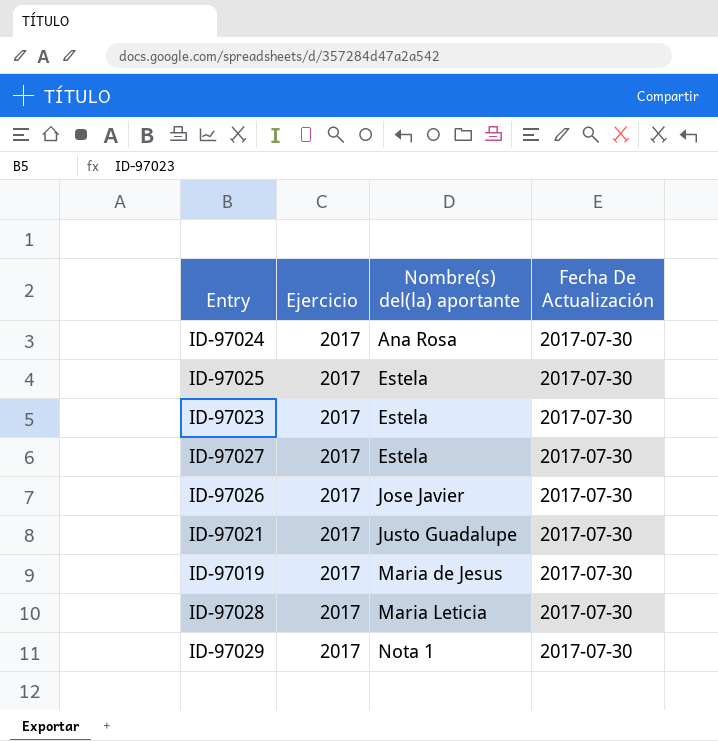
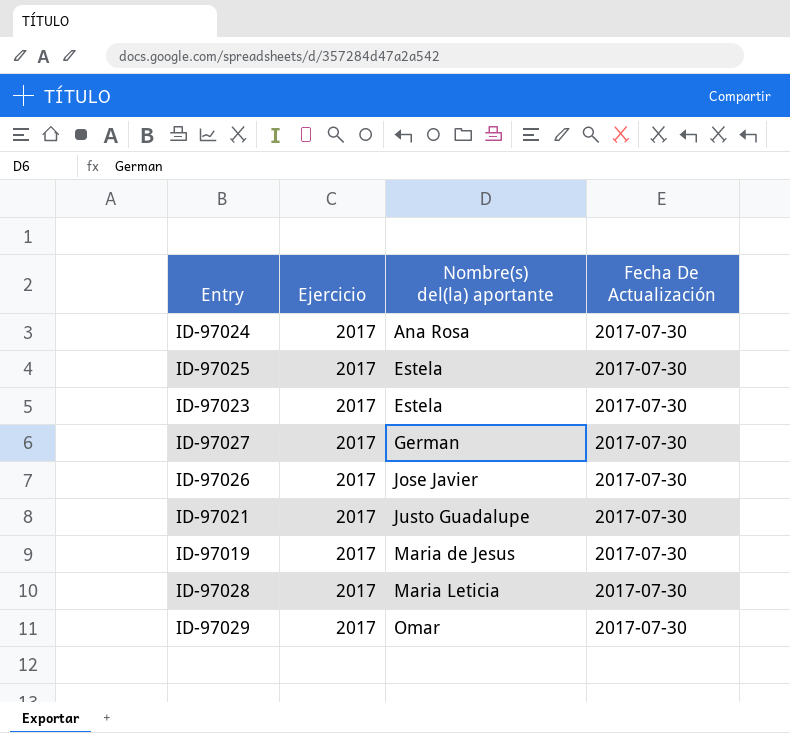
ID-97027 | Nombre(s) del(la) aportante: Estela -> German
ID-97029 | Nombre(s) del(la) aportante: Nota 1 -> Omar

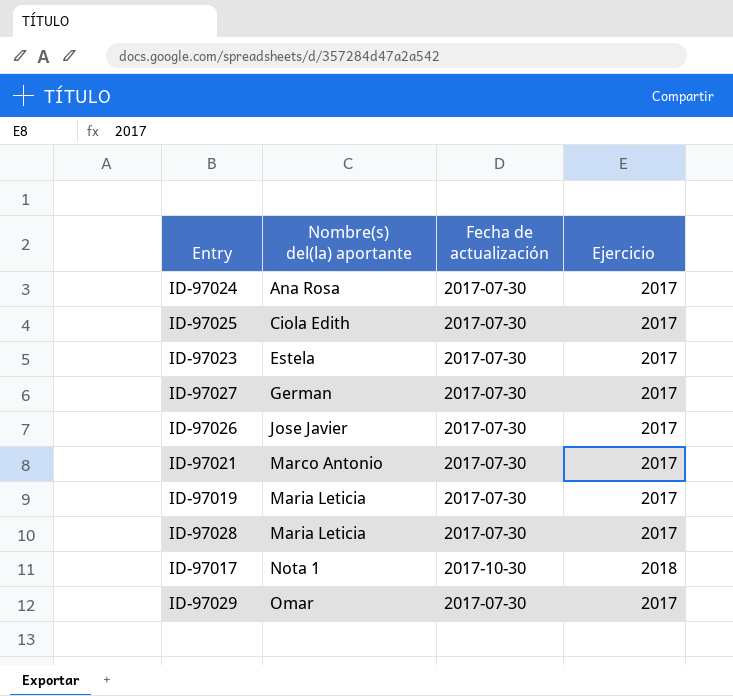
column name: Fecha De Actualización -> Fecha de actualización
column Ejercicio | position: 2 -> 4
ID-97025 | Nombre(s) del(la) aportante: Estela -> Ciola Edith
ID-97021 | Nombre(s) del(la) aportante: Justo Guadalupe -> Marco Antonio
ID-97019 | Nombre(s) del(la) aportante: Maria de Jesus -> Maria Leticia
row ID-97017: none -> Nota 1 | 2017-10-30 | 2018

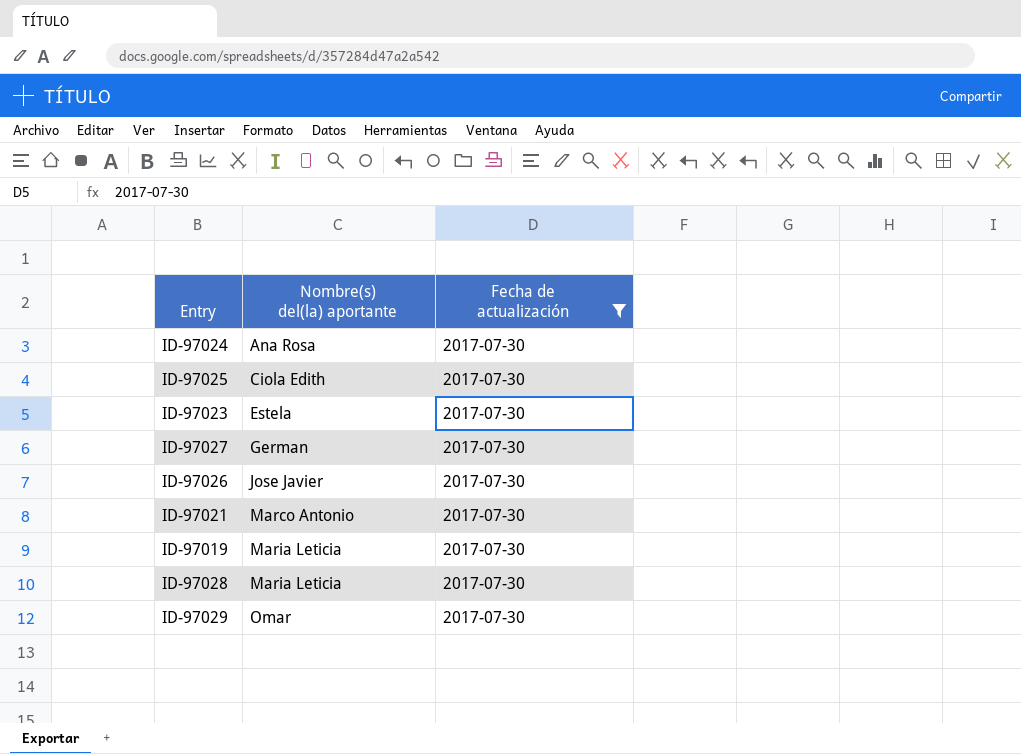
filter: none -> Fecha de actualización = 2017-07-30
column Ejercicio | position: 4 -> none

